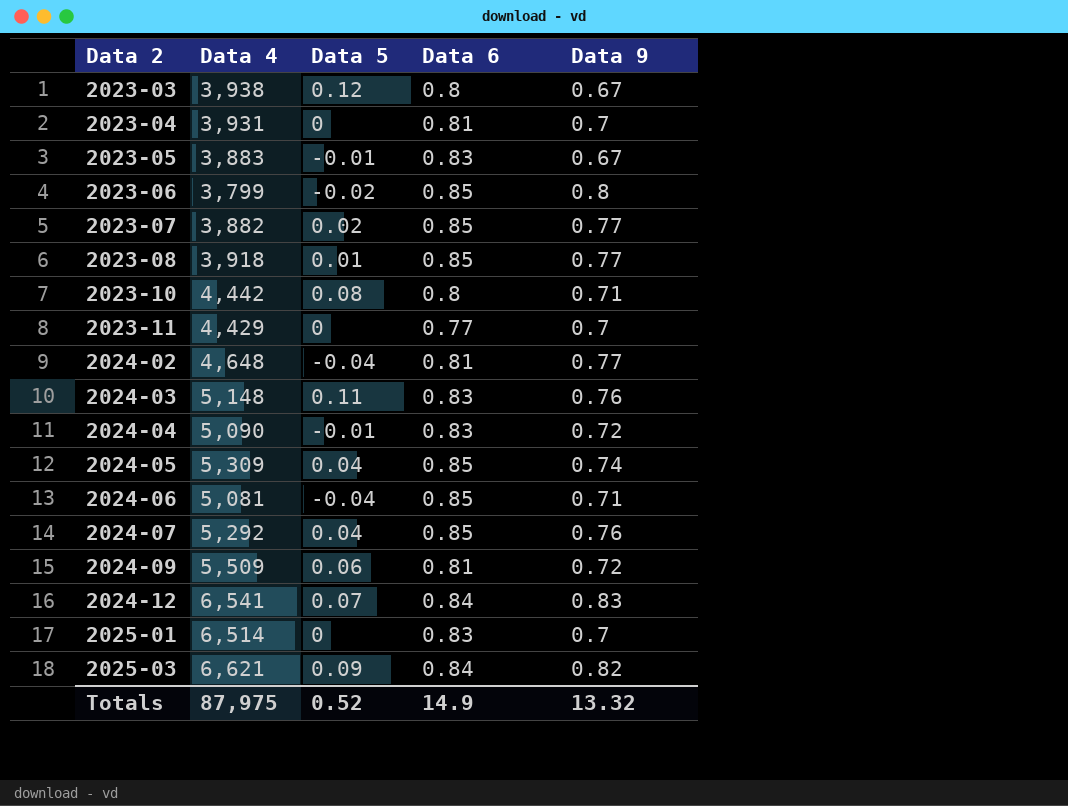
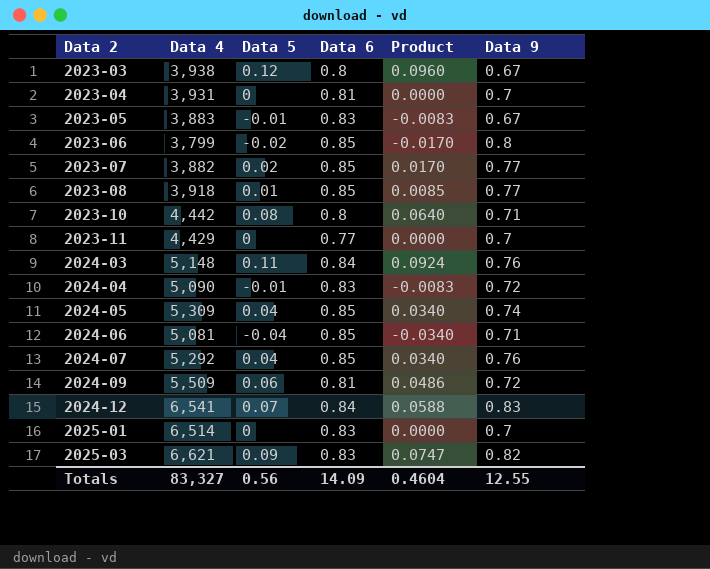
column Product | formula: none -> [Data 5] * [Data 6]
row 2024-02: 4,648 | -0.04 | 0.81 | 0.77 -> none
2024-03 | Data 6: 0.83 -> 0.84
2025-03 | Data 6: 0.84 -> 0.83
Totals | Data 4: 87,975 -> 83,327
Totals | Data 5: 0.52 -> 0.56
Totals | Data 6: 14.9 -> 14.09
Totals | Data 9: 13.32 -> 12.55

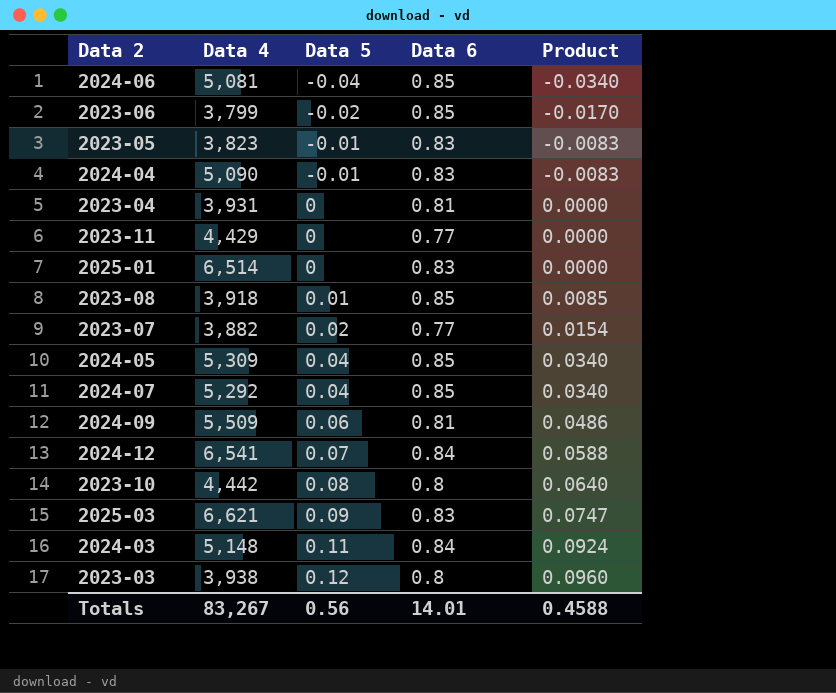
row order: Data 2 ascending -> Data 5 ascending
column Data 9 | position: 6 -> none
2023-05 | Data 4: 3,883 -> 3,823
2023-07 | Data 6: 0.85 -> 0.77
2023-07 | Product: 0.0170 -> 0.0154
Totals | Data 4: 83,327 -> 83,267
Totals | Data 6: 14.09 -> 14.01
Totals | Product: 0.4604 -> 0.4588

